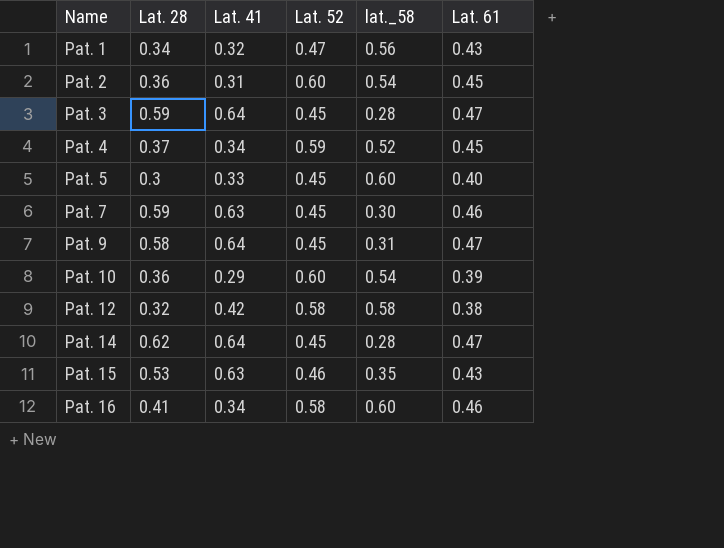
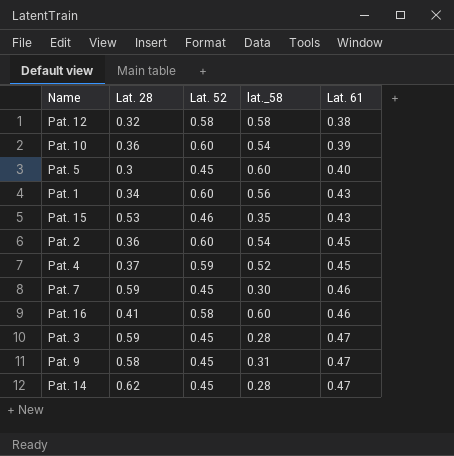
row order: Name ascending -> Lat. 61 ascending
column Lat. 41 | position: 3 -> none
Pat. 1 | Lat. 52: 0.47 -> 0.60

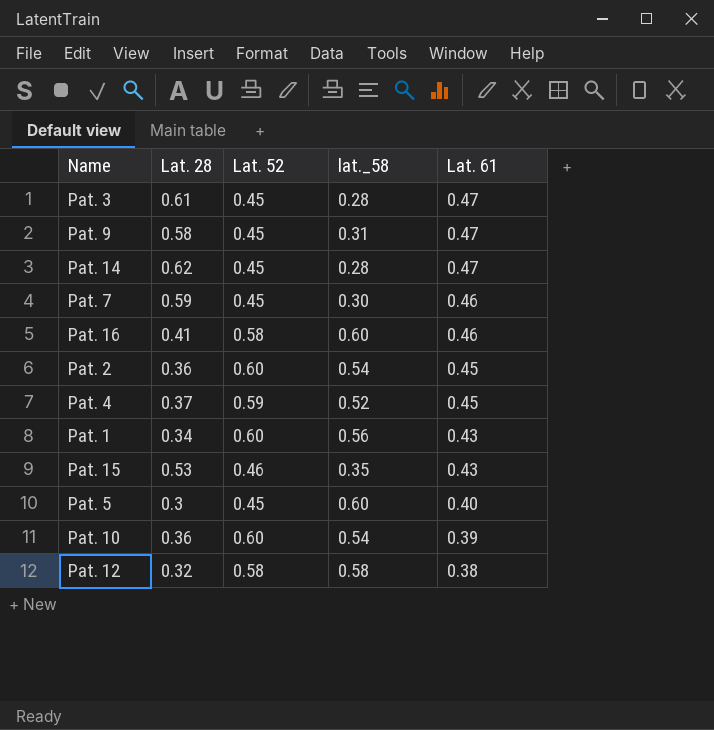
row order: Lat. 61 ascending -> Lat. 61 descending
Pat. 3 | Lat. 28: 0.59 -> 0.61

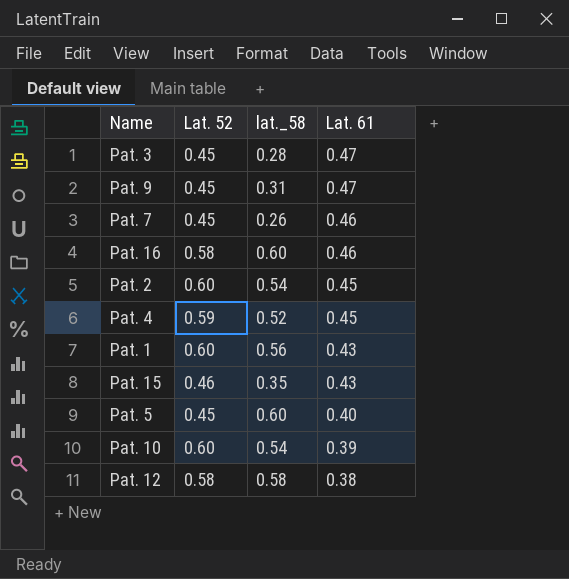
column Lat. 28 | position: 2 -> none
row Pat. 14: 0.62 | 0.45 | 0.28 | 0.47 -> none
Pat. 7 | lat._58: 0.30 -> 0.26

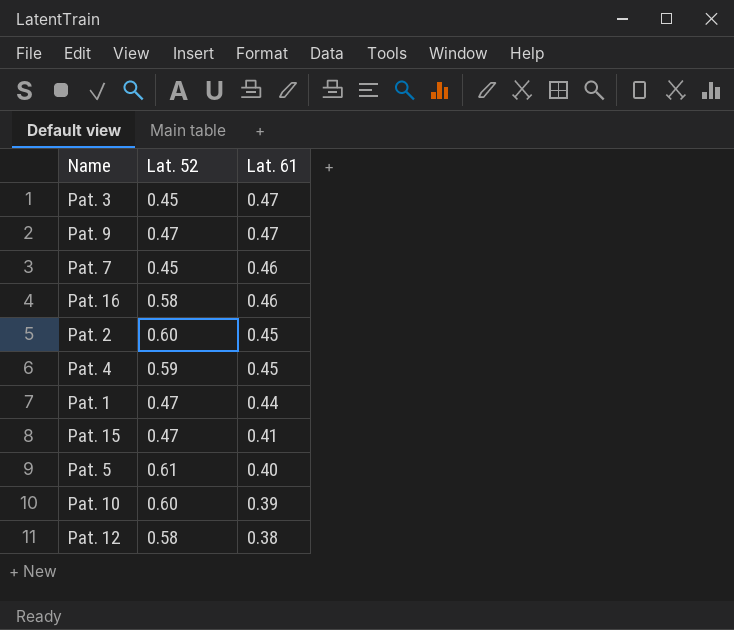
column lat._58 | position: 3 -> none
Pat. 9 | Lat. 52: 0.45 -> 0.47
Pat. 1 | Lat. 52: 0.60 -> 0.47
Pat. 1 | Lat. 61: 0.43 -> 0.44
Pat. 15 | Lat. 52: 0.46 -> 0.47
Pat. 15 | Lat. 61: 0.43 -> 0.41
Pat. 5 | Lat. 52: 0.45 -> 0.61

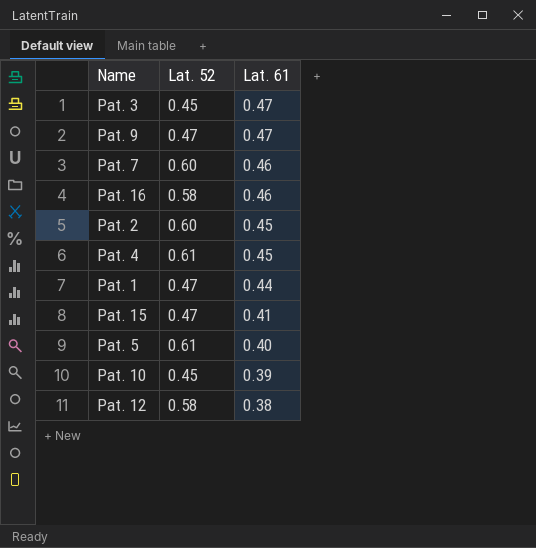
Pat. 7 | Lat. 52: 0.45 -> 0.60
Pat. 4 | Lat. 52: 0.59 -> 0.61
Pat. 10 | Lat. 52: 0.60 -> 0.45

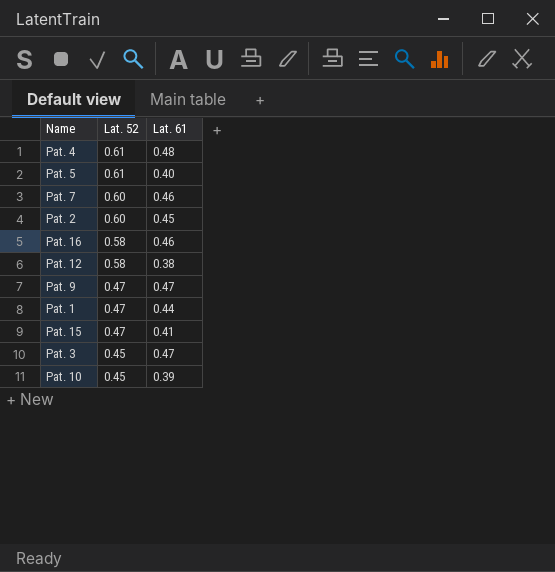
row order: Lat. 61 descending -> Lat. 52 descending
Pat. 4 | Lat. 61: 0.45 -> 0.48

